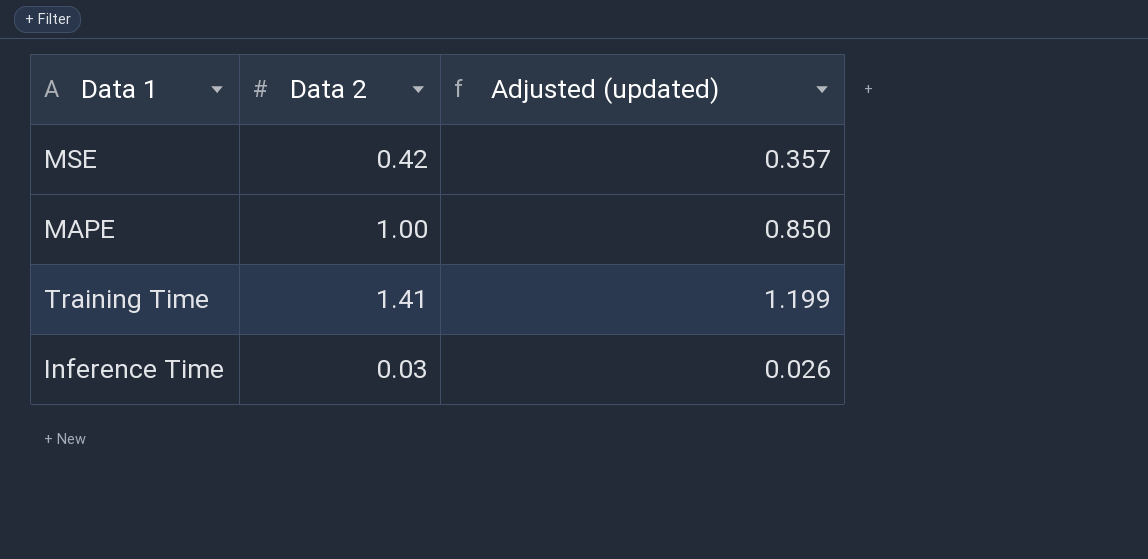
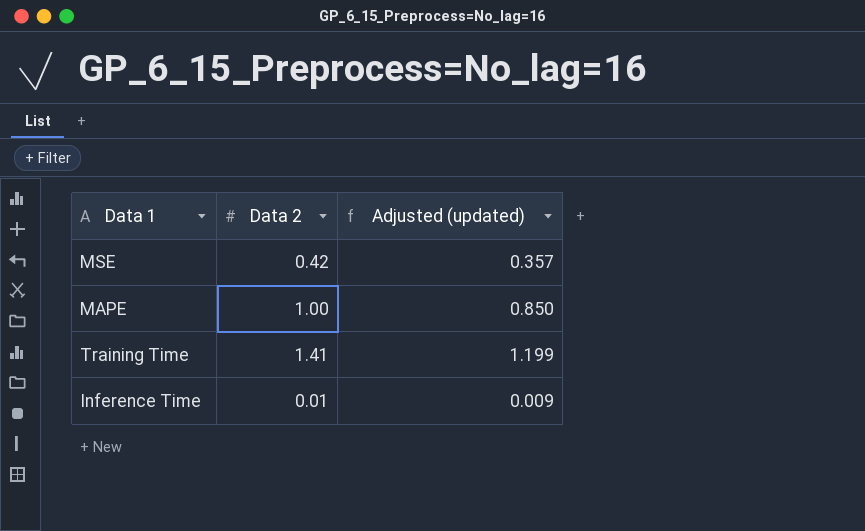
Inference Time | Data 2: 0.03 -> 0.01
Inference Time | Adjusted (updated): 0.026 -> 0.009

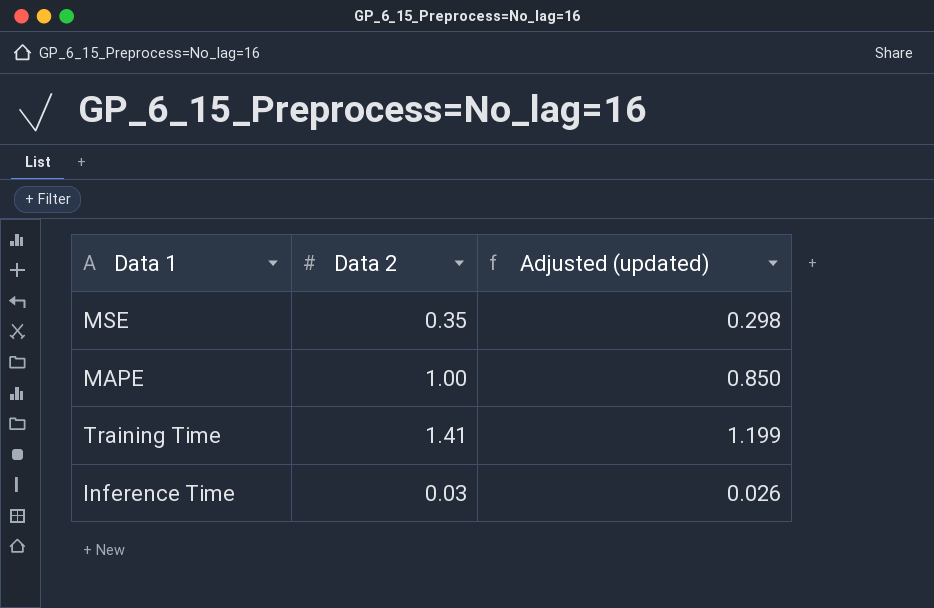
MSE | Data 2: 0.42 -> 0.35
MSE | Adjusted (updated): 0.357 -> 0.298
Inference Time | Data 2: 0.01 -> 0.03
Inference Time | Adjusted (updated): 0.009 -> 0.026

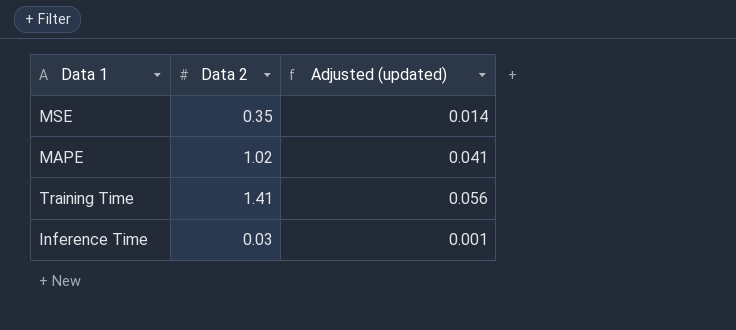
column Adjusted (updated) | formula: [Data 2] * 0.85 -> [Data 2] * 0.04
MAPE | Data 2: 1.00 -> 1.02

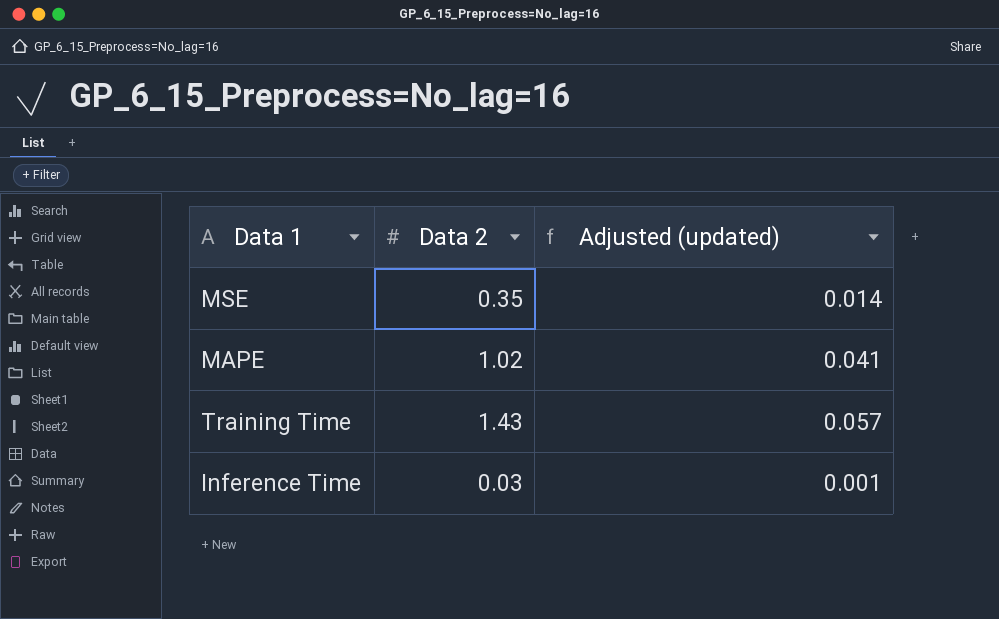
Training Time | Data 2: 1.41 -> 1.43
Training Time | Adjusted (updated): 0.056 -> 0.057

